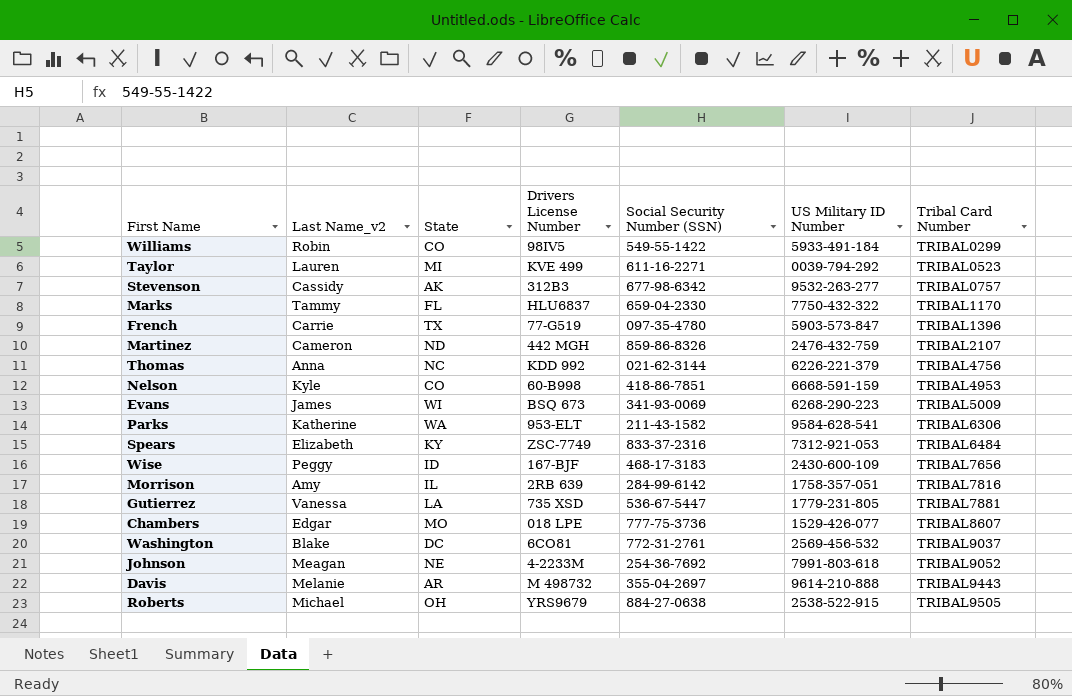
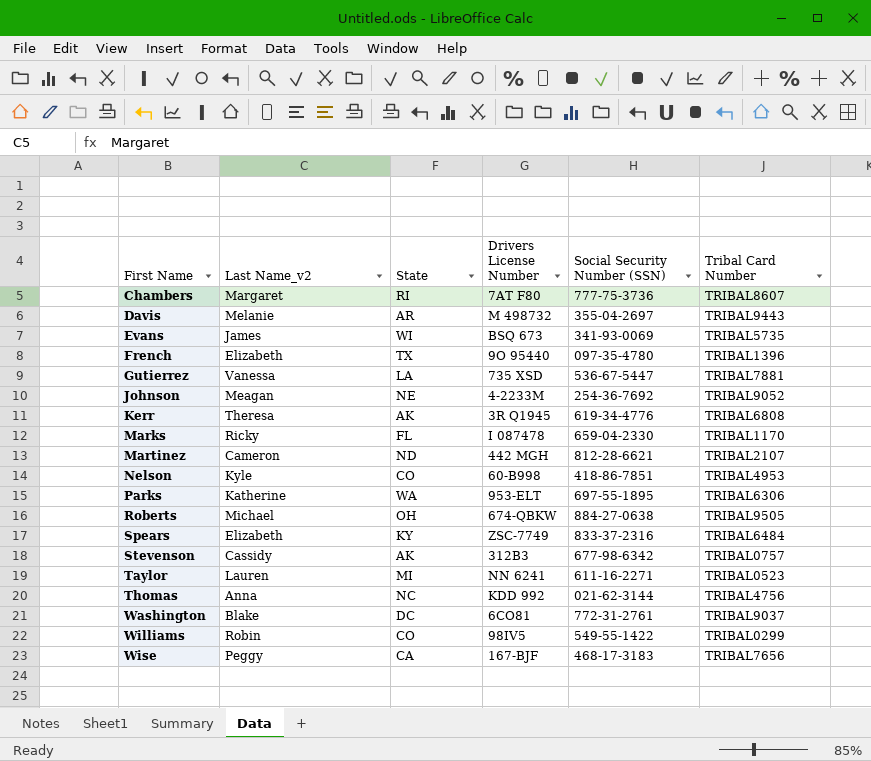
row order: Tribal Card Number ascending -> First Name ascending
column US Military ID Number | position: 6 -> none
row Morrison: Amy | IL | 2RB 639 | 284-99-6142 | 1758-357-051 | TRIBAL7816 -> none
Chambers | Last Name_v2: Edgar -> Margaret
Chambers | State: MO -> RI
Chambers | Drivers License Number: 018 LPE -> 7AT F80
Evans | Tribal Card Number: TRIBAL5009 -> TRIBAL5735
French | Last Name_v2: Carrie -> Elizabeth
French | Drivers License Number: 77-G519 -> 9O 95440
row Kerr: none -> Theresa | AK | 3R Q1945 | 619-34-4776 | TRIBAL6808
Marks | Last Name_v2: Tammy -> Ricky
Marks | Drivers License Number: HLU6837 -> I 087478
Martinez | Social Security Number (SSN): 859-86-8326 -> 812-28-6621
Parks | Social Security Number (SSN): 211-43-1582 -> 697-55-1895
Roberts | Drivers License Number: YRS9679 -> 674-QBKW
Taylor | Drivers License Number: KVE 499 -> NN 6241
Wise | State: ID -> CA

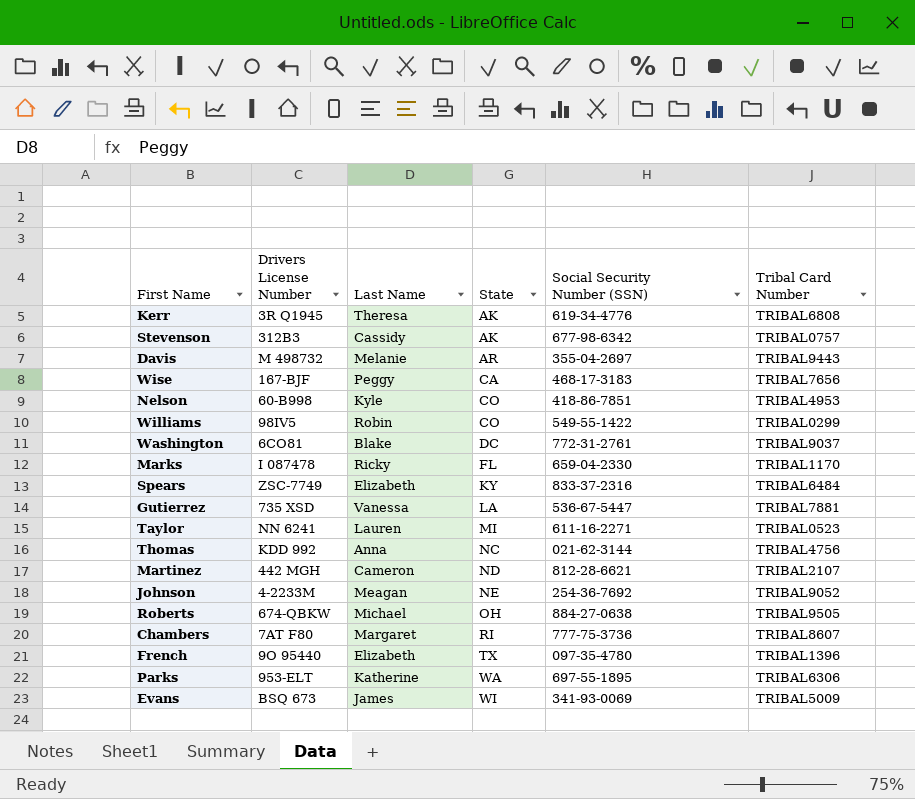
row order: First Name ascending -> State ascending
column Drivers License Number | position: 4 -> 2
column name: Last Name_v2 -> Last Name
Evans | Tribal Card Number: TRIBAL5735 -> TRIBAL5009

